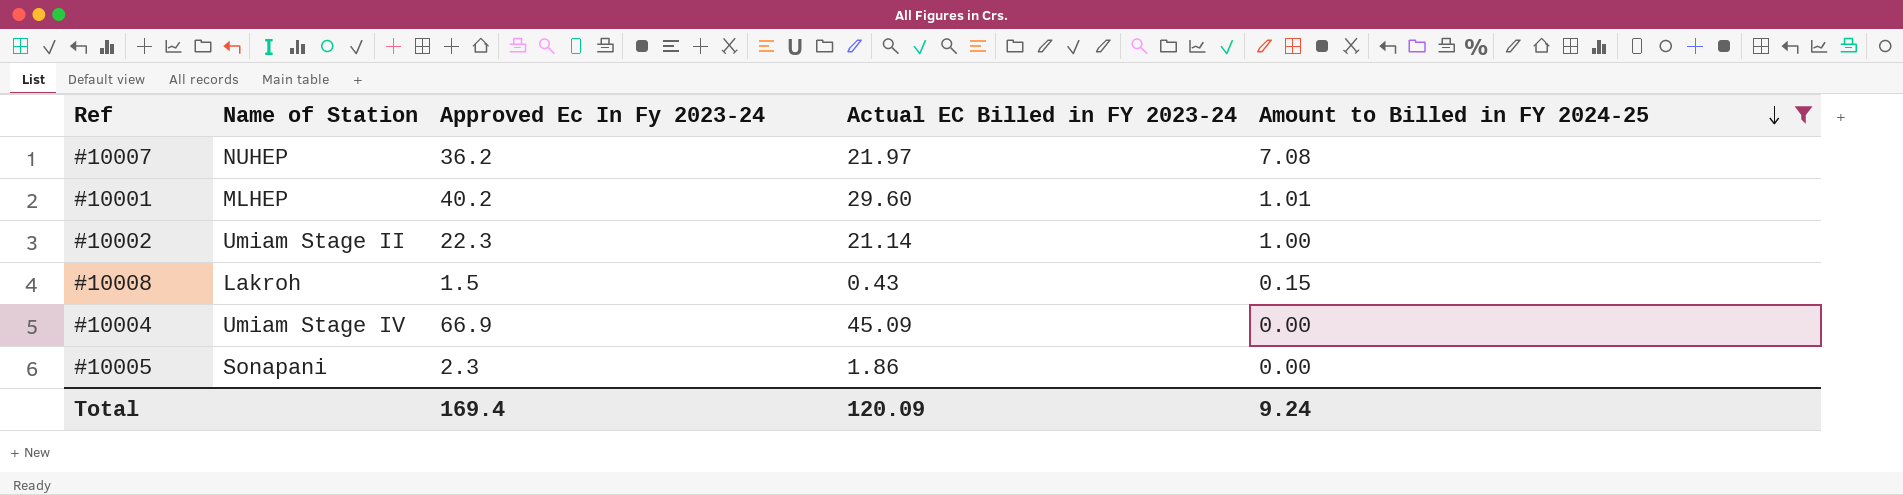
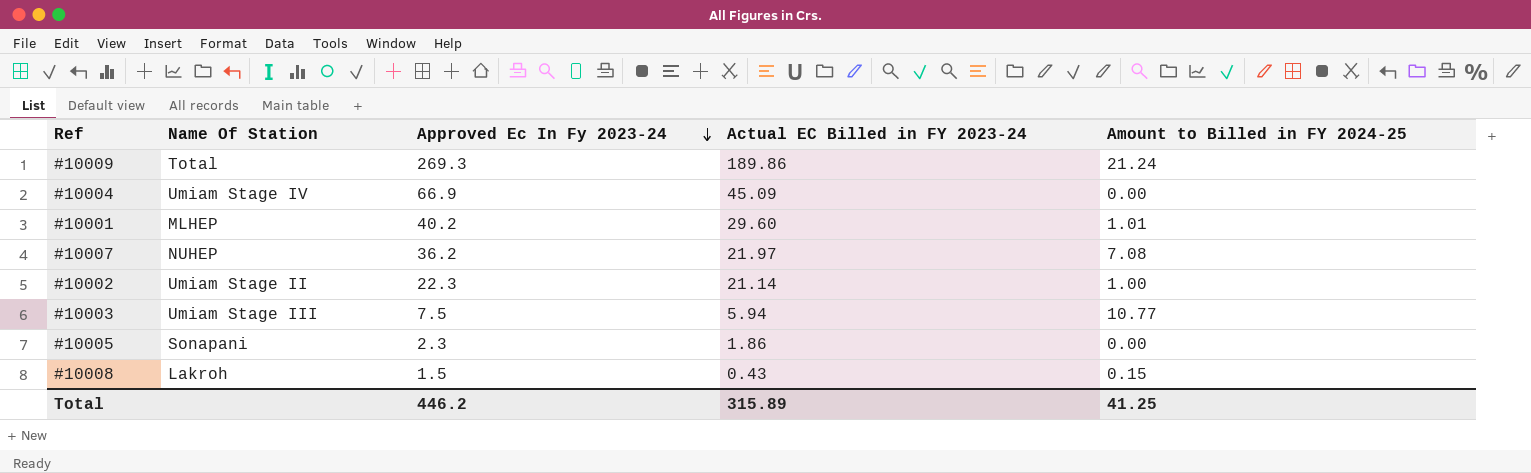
filter: Amount to Billed in FY 2024-25 <= 7.08 -> none
row order: Amount to Billed in FY 2024-25 descending -> Approved Ec In Fy 2023-24 descending
column name: Name of Station -> Name Of Station
Total | Approved Ec In Fy 2023-24: 169.4 -> 446.2
Total | Actual EC Billed in FY 2023-24: 120.09 -> 315.89
Total | Amount to Billed in FY 2024-25: 9.24 -> 41.25

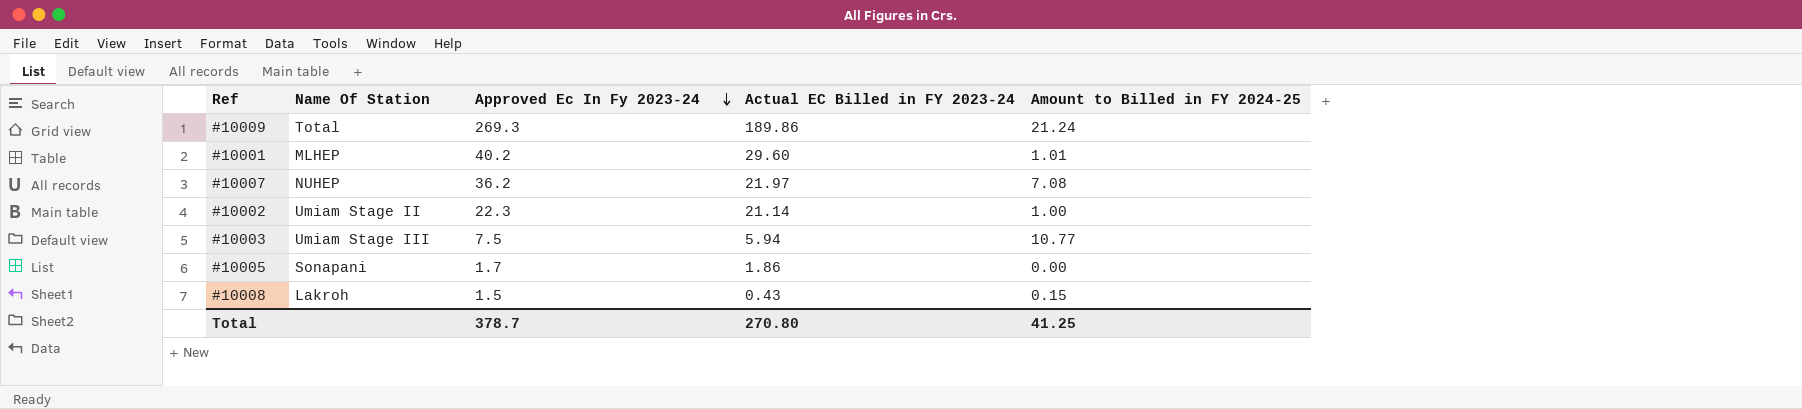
row #10004: Umiam Stage IV | 66.9 | 45.09 | 0.00 -> none
#10005 | Approved Ec In Fy 2023-24: 2.3 -> 1.7
Total | Approved Ec In Fy 2023-24: 446.2 -> 378.7
Total | Actual EC Billed in FY 2023-24: 315.89 -> 270.80

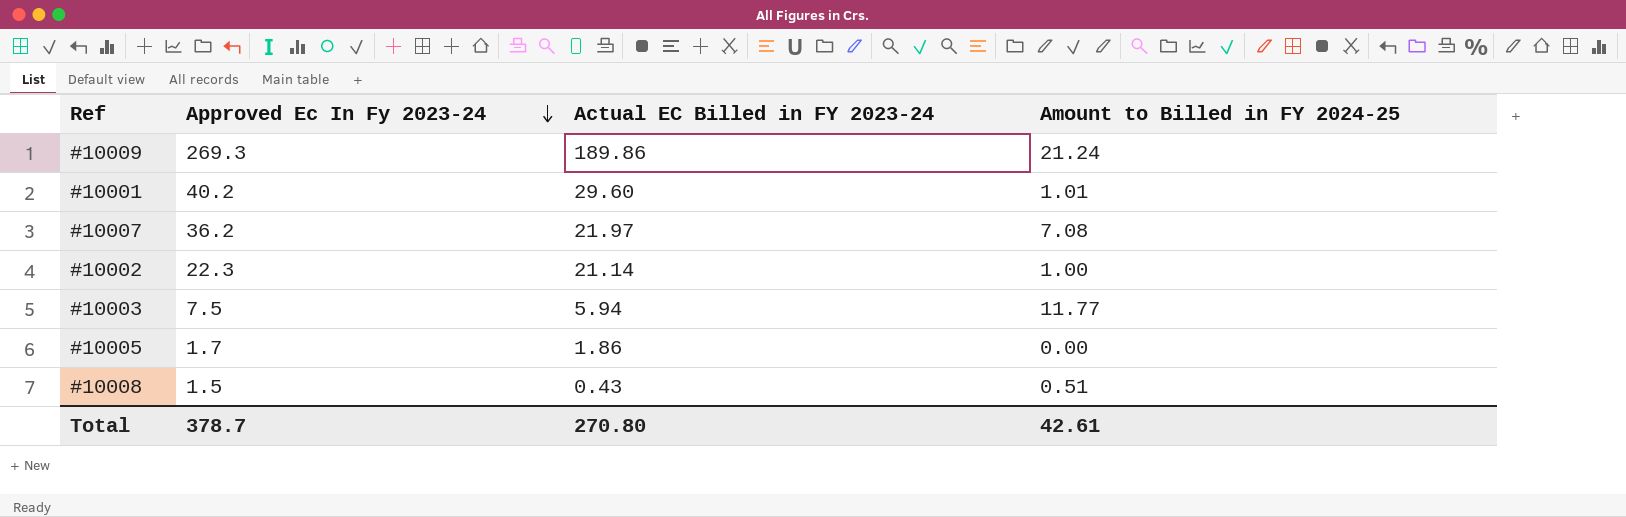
column Name Of Station | position: 2 -> none
#10003 | Amount to Billed in FY 2024-25: 10.77 -> 11.77
#10008 | Amount to Billed in FY 2024-25: 0.15 -> 0.51
Total | Amount to Billed in FY 2024-25: 41.25 -> 42.61

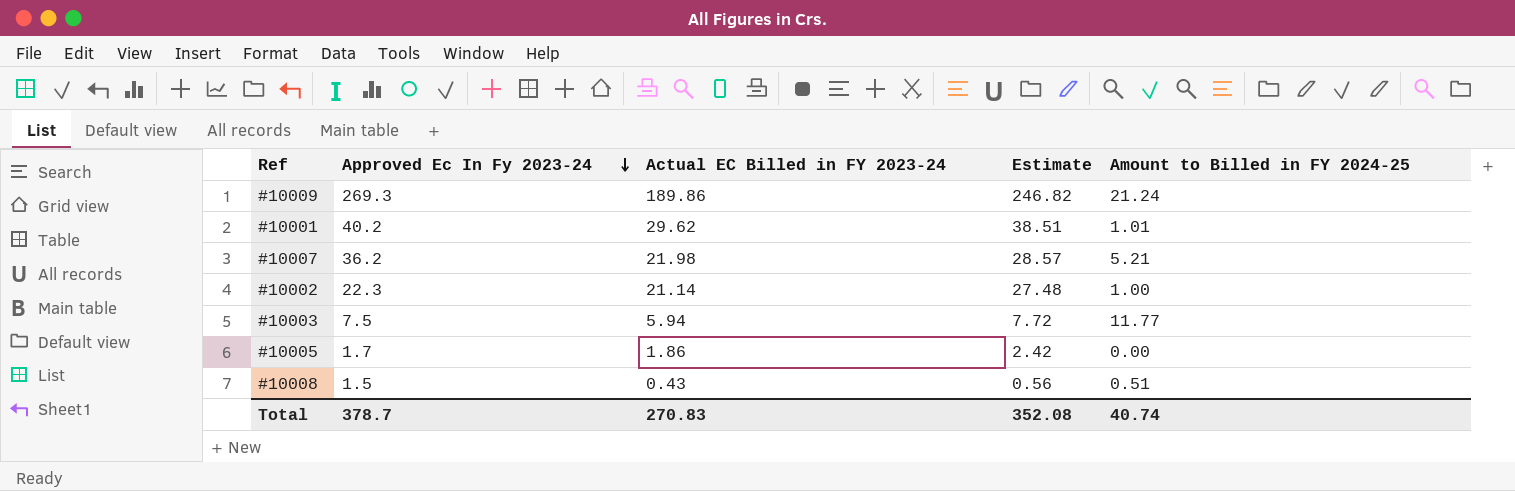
column Estimate | formula: none -> [Actual EC Billed in FY 2023-24] * 1.3
#10001 | Actual EC Billed in FY 2023-24: 29.60 -> 29.62
#10007 | Actual EC Billed in FY 2023-24: 21.97 -> 21.98
#10007 | Amount to Billed in FY 2024-25: 7.08 -> 5.21
Total | Actual EC Billed in FY 2023-24: 270.80 -> 270.83
Total | Amount to Billed in FY 2024-25: 42.61 -> 40.74

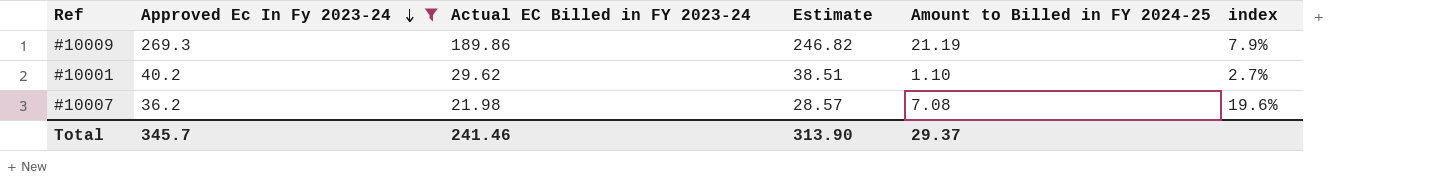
filter: none -> Approved Ec In Fy 2023-24 >= 36.2
column index | formula: none -> [Amount to Billed in FY 2024-25] / [Approved Ec In Fy 2023-24]
#10009 | Amount to Billed in FY 2024-25: 21.24 -> 21.19
#10001 | Amount to Billed in FY 2024-25: 1.01 -> 1.10
#10007 | Amount to Billed in FY 2024-25: 5.21 -> 7.08
Total | Approved Ec In Fy 2023-24: 378.7 -> 345.7
Total | Actual EC Billed in FY 2023-24: 270.83 -> 241.46
Total | Estimate: 352.08 -> 313.90
Total | Amount to Billed in FY 2024-25: 40.74 -> 29.37

